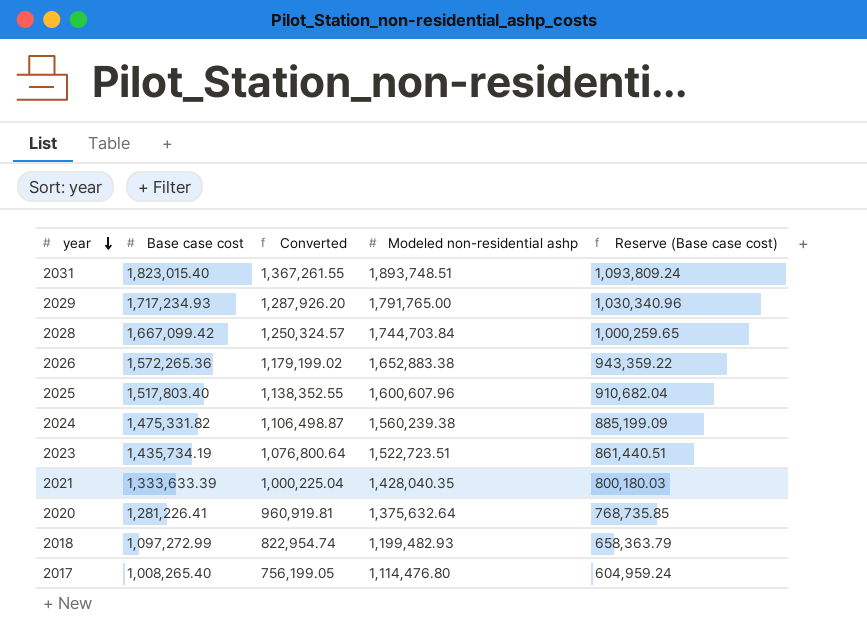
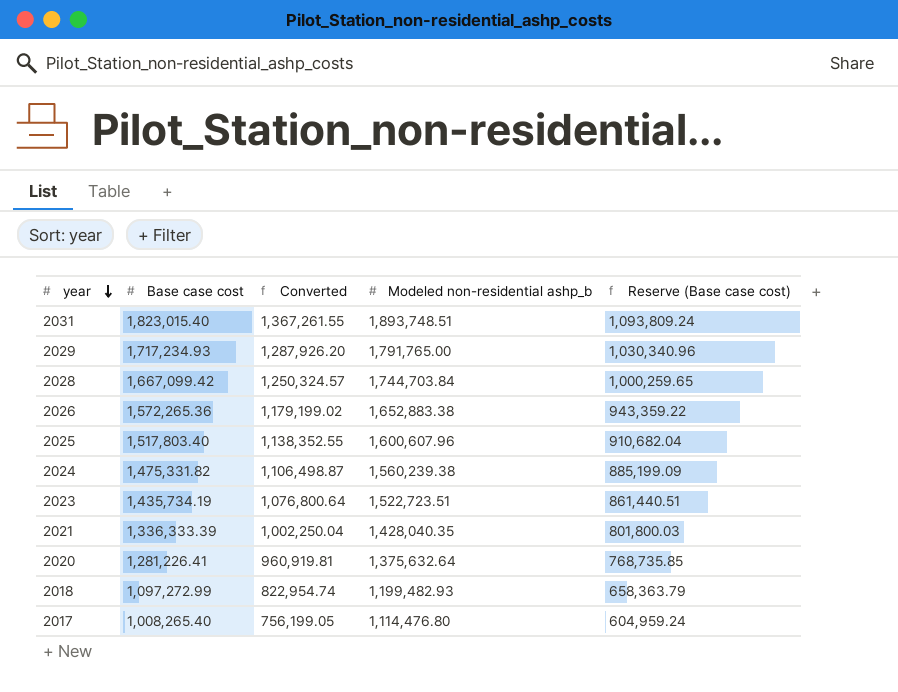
column name: Modeled non-residential ashp -> Modeled non-residential ashp_b
2021 | Base case cost: 1,333,633.39 -> 1,336,333.39
2021 | Converted: 1,000,225.04 -> 1,002,250.04
2021 | Reserve (Base case cost): 800,180.03 -> 801,800.03

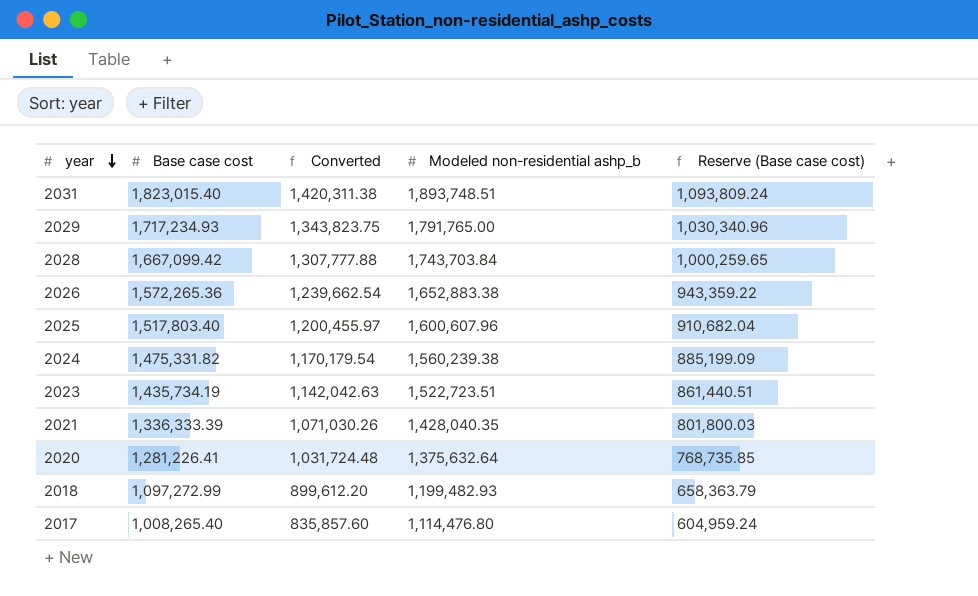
column Converted | formula: [Base case cost] * 0.75 -> [Modeled non-residential ashp_b] * 0.75
2028 | Modeled non-residential ashp_b: 1,744,703.84 -> 1,743,703.84

